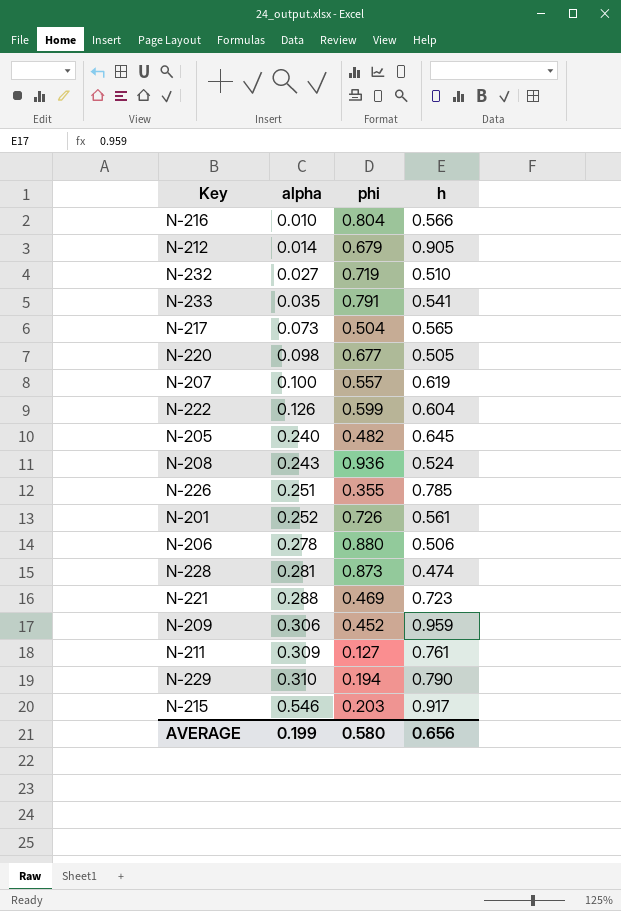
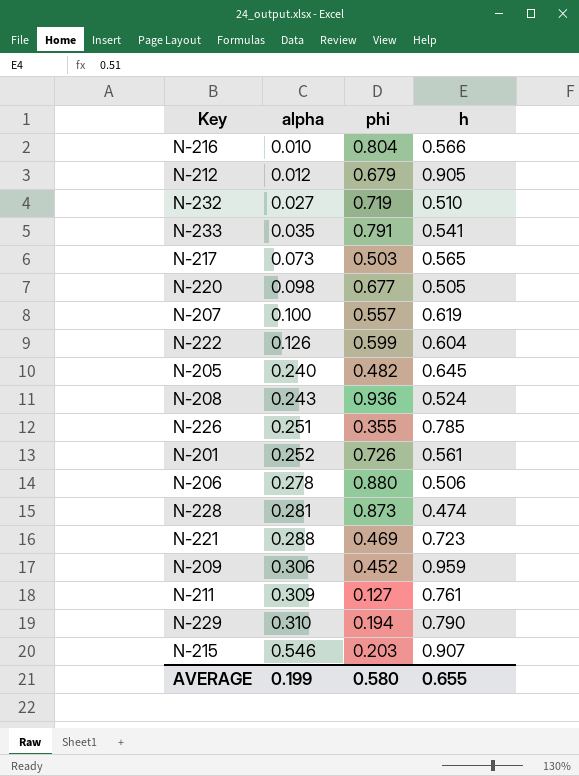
N-212 | alpha: 0.014 -> 0.012
N-217 | phi: 0.504 -> 0.503
N-215 | h: 0.917 -> 0.907
AVERAGE | h: 0.656 -> 0.655

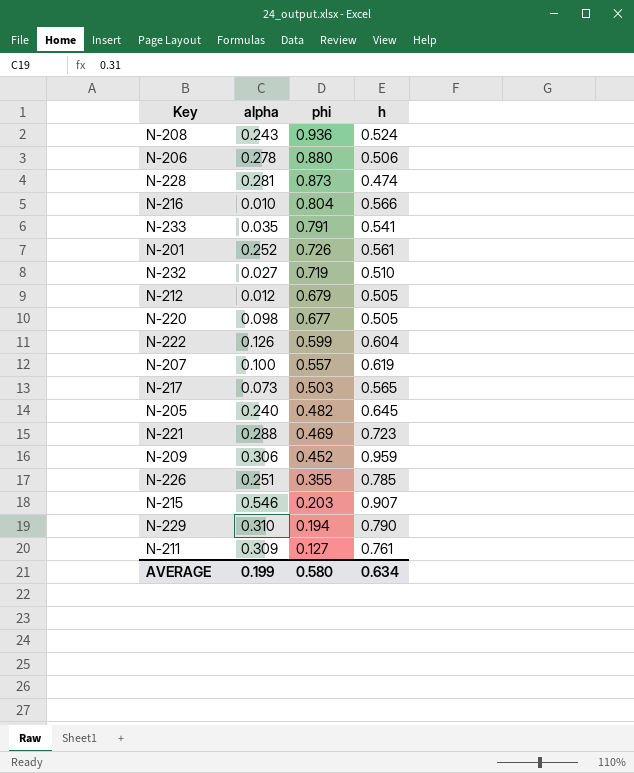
row order: alpha ascending -> phi descending
N-212 | h: 0.905 -> 0.505
AVERAGE | h: 0.655 -> 0.634

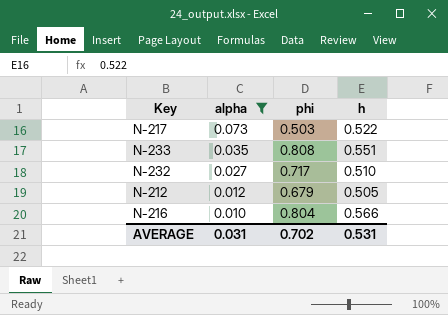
filter: none -> alpha <= 0.073
row order: phi descending -> alpha descending
N-217 | h: 0.565 -> 0.522
N-233 | phi: 0.791 -> 0.808
N-233 | h: 0.541 -> 0.551
N-232 | phi: 0.719 -> 0.717
AVERAGE | alpha: 0.199 -> 0.031
AVERAGE | phi: 0.580 -> 0.702
AVERAGE | h: 0.634 -> 0.531

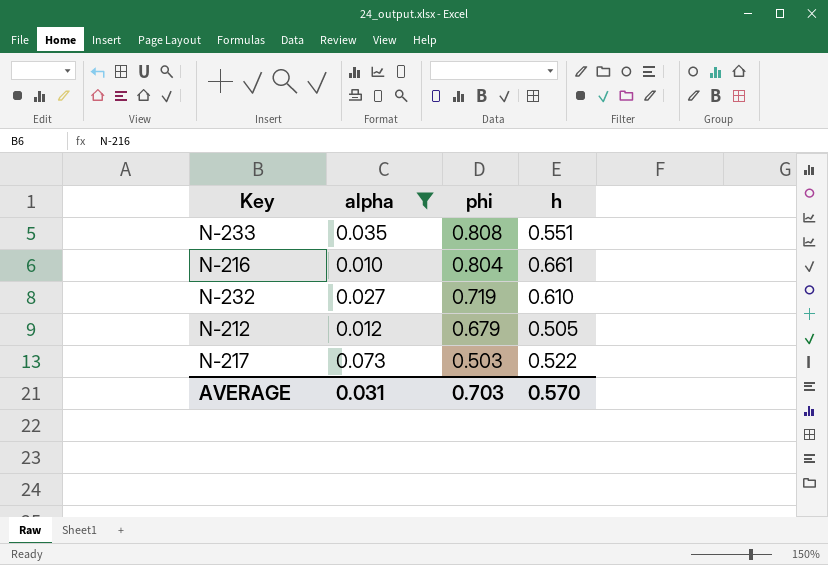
row order: alpha descending -> phi descending
N-216 | h: 0.566 -> 0.661
N-232 | phi: 0.717 -> 0.719
N-232 | h: 0.510 -> 0.610
AVERAGE | phi: 0.702 -> 0.703
AVERAGE | h: 0.531 -> 0.570

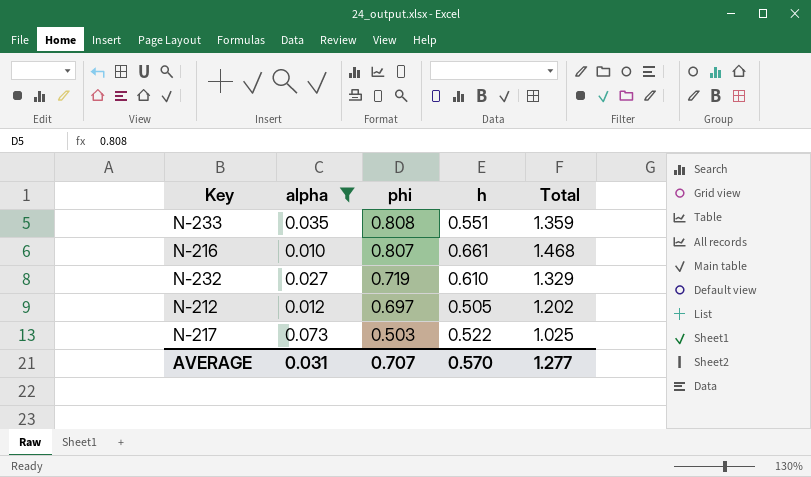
column Total | formula: none -> [phi] + [h]
N-216 | phi: 0.804 -> 0.807
N-212 | phi: 0.679 -> 0.697
AVERAGE | phi: 0.703 -> 0.707

